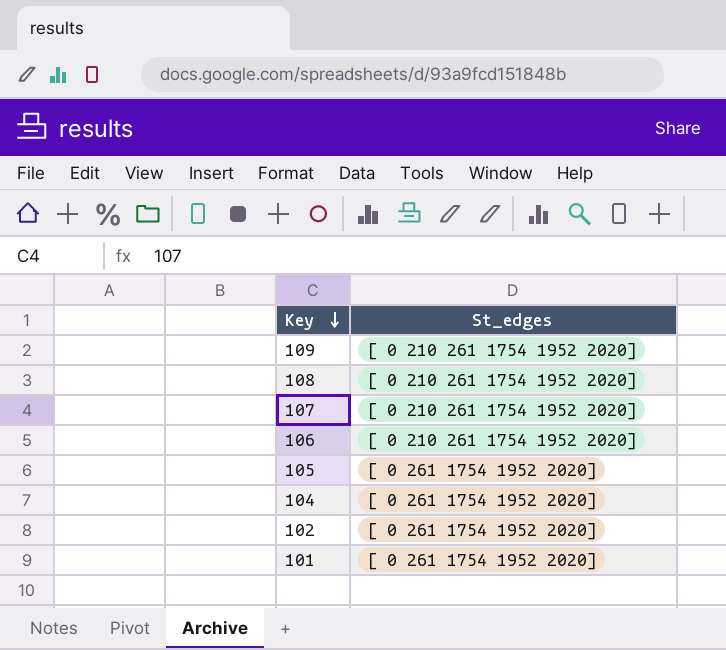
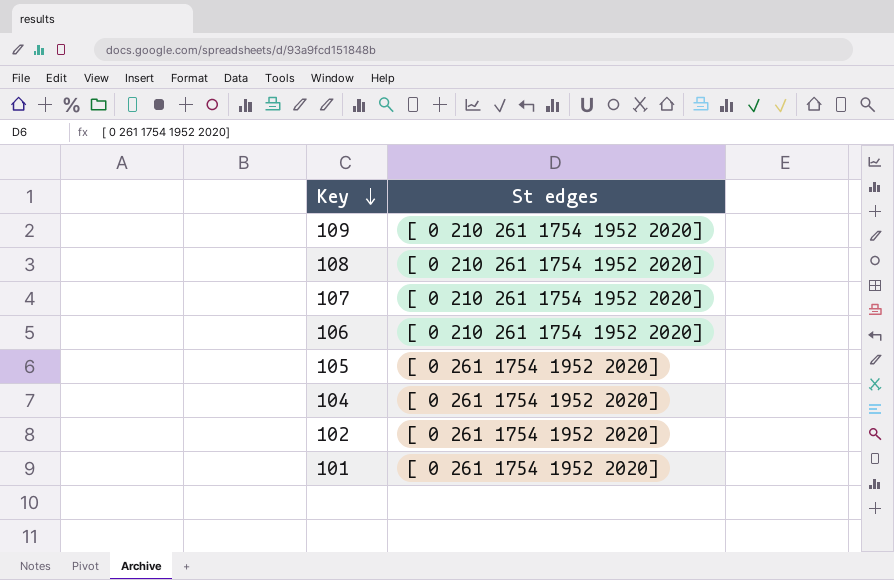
column name: St_edges -> St edges

